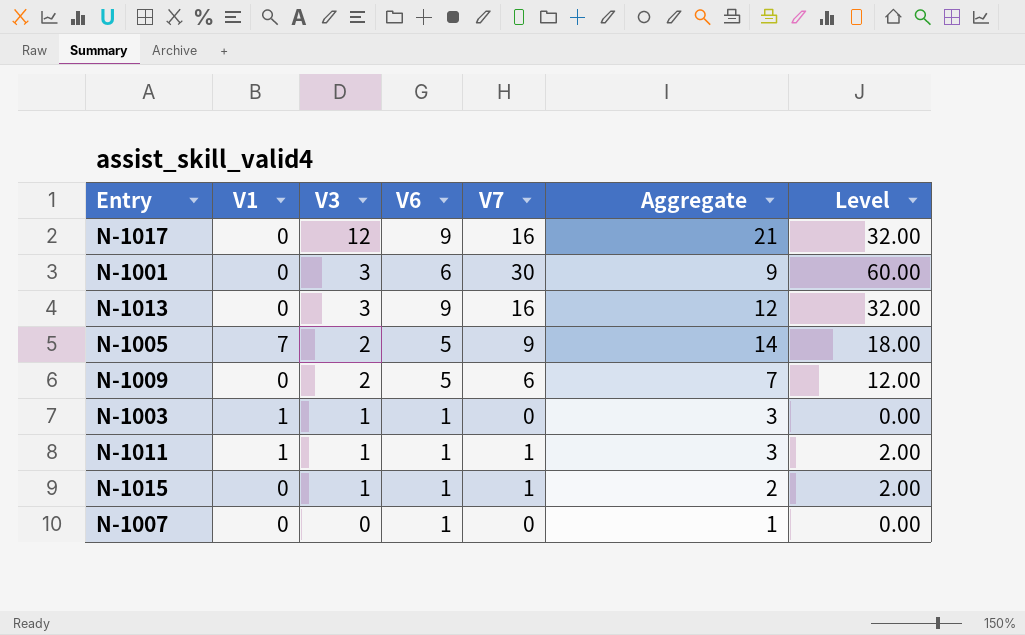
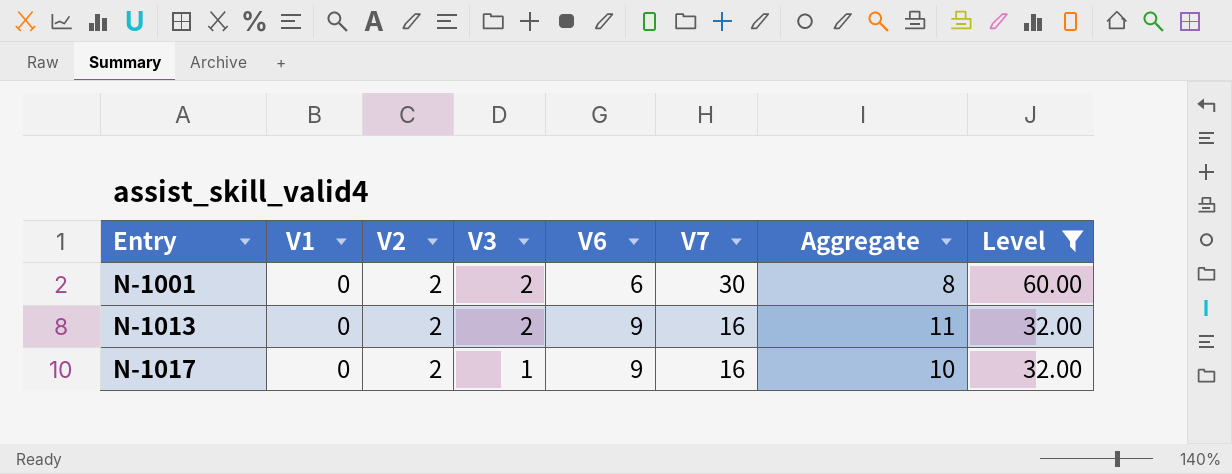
filter: none -> Level >= 32.00
row order: V3 descending -> Entry ascending
column V2 | position: none -> 3
N-1001 | V3: 3 -> 2
N-1001 | Aggregate: 9 -> 8
N-1013 | V3: 3 -> 2
N-1013 | Aggregate: 12 -> 11
N-1017 | V3: 12 -> 1
N-1017 | Aggregate: 21 -> 10

